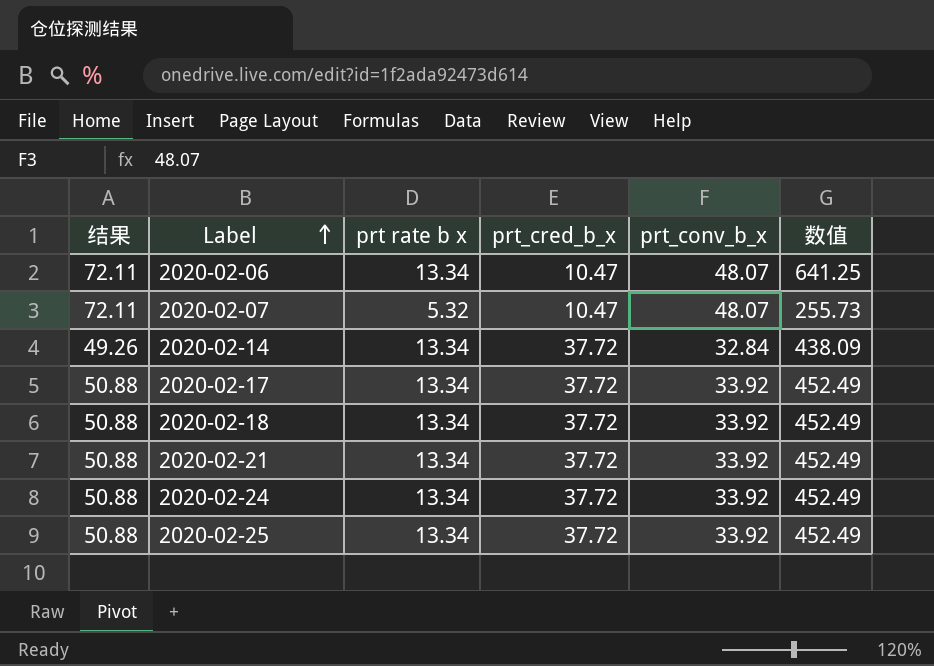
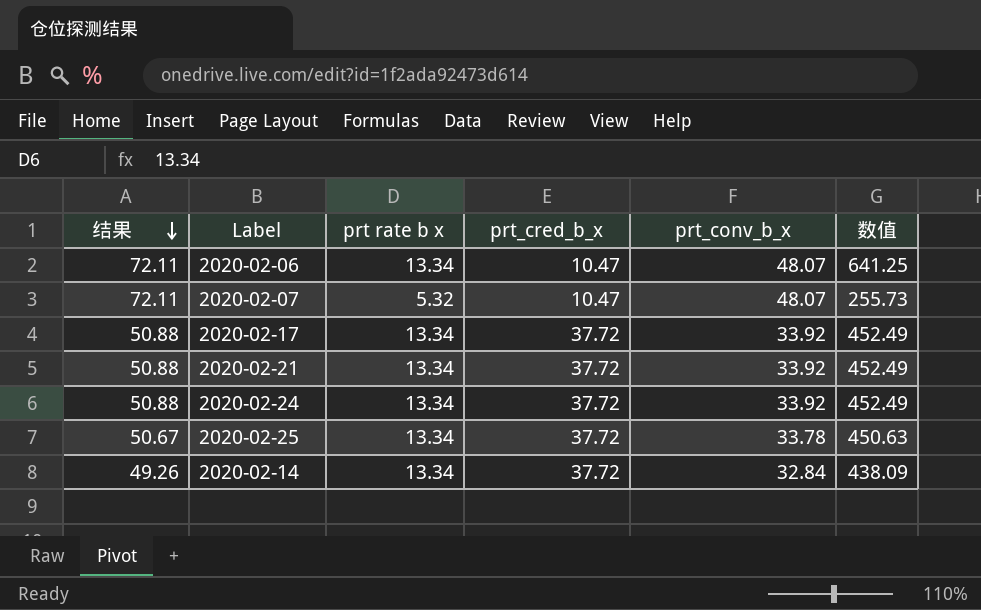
row order: Label ascending -> 结果 descending
row 2020-02-18: 50.88 | 13.34 | 37.72 | 33.92 | 452.49 -> none
2020-02-25 | 结果: 50.88 -> 50.67
2020-02-25 | prt_conv_b_x: 33.92 -> 33.78
2020-02-25 | 数值: 452.49 -> 450.63

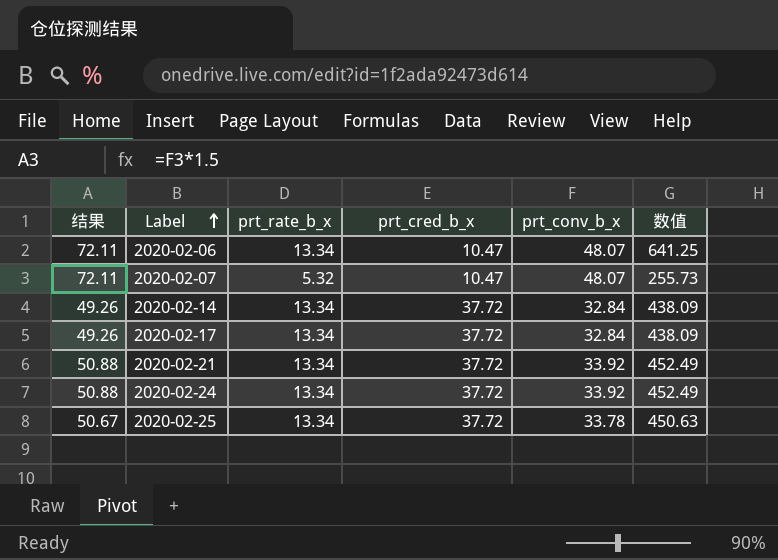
row order: 结果 descending -> Label ascending
column name: prt rate b x -> prt_rate_b_x
2020-02-17 | 结果: 50.88 -> 49.26
2020-02-17 | prt_conv_b_x: 33.92 -> 32.84
2020-02-17 | 数值: 452.49 -> 438.09

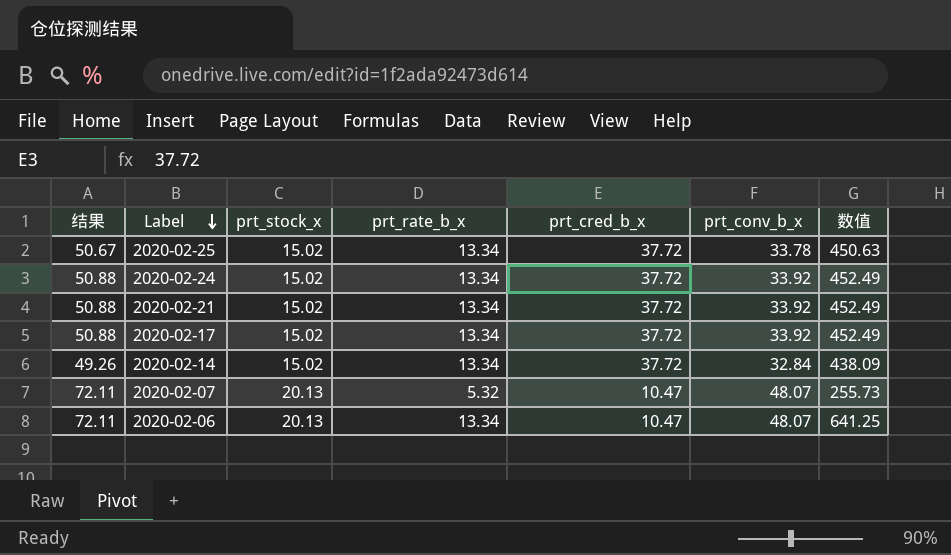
row order: Label ascending -> Label descending
column prt_stock_x | position: none -> 3
2020-02-17 | 结果: 49.26 -> 50.88
2020-02-17 | prt_conv_b_x: 32.84 -> 33.92
2020-02-17 | 数值: 438.09 -> 452.49

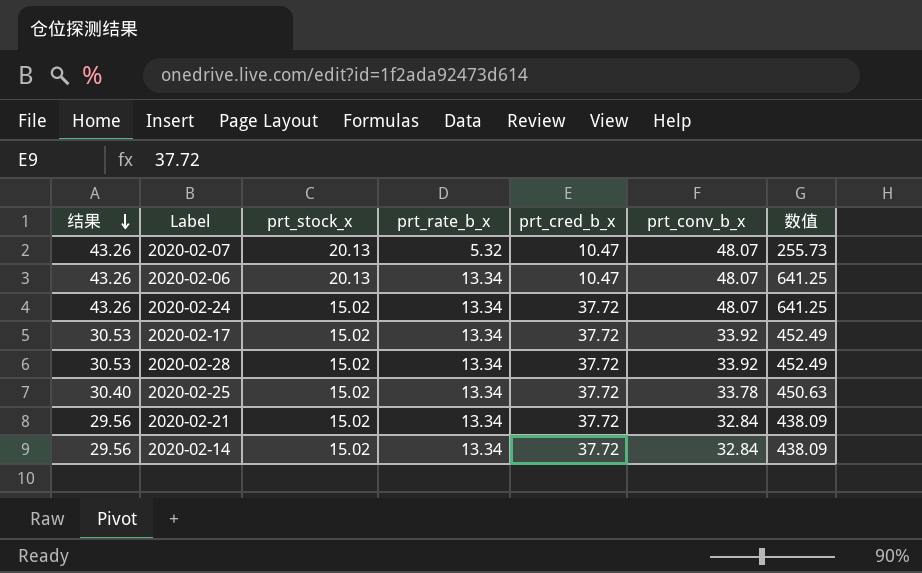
row order: Label descending -> 结果 descending
column 结果 | formula: [prt_conv_b_x] * 1.5 -> [prt_conv_b_x] * 0.9
2020-02-24 | prt_conv_b_x: 33.92 -> 48.07
2020-02-24 | 数值: 452.49 -> 641.25
row 2020-02-28: none -> 30.53 | 15.02 | 13.34 | 37.72 | 33.92 | 452.49
2020-02-21 | prt_conv_b_x: 33.92 -> 32.84
2020-02-21 | 数值: 452.49 -> 438.09

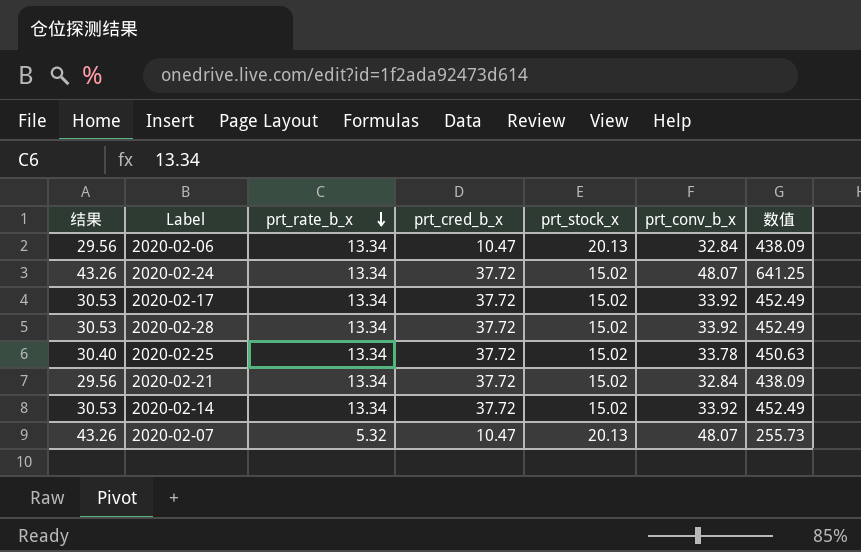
row order: 结果 descending -> prt_rate_b_x descending
column prt_stock_x | position: 3 -> 5
2020-02-06 | 结果: 43.26 -> 29.56
2020-02-06 | prt_conv_b_x: 48.07 -> 32.84
2020-02-06 | 数值: 641.25 -> 438.09
2020-02-14 | 结果: 29.56 -> 30.53
2020-02-14 | prt_conv_b_x: 32.84 -> 33.92
2020-02-14 | 数值: 438.09 -> 452.49

